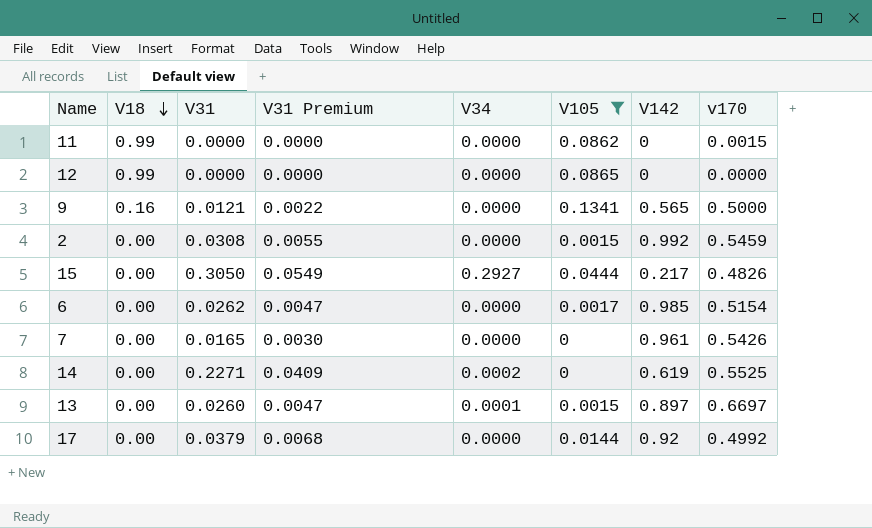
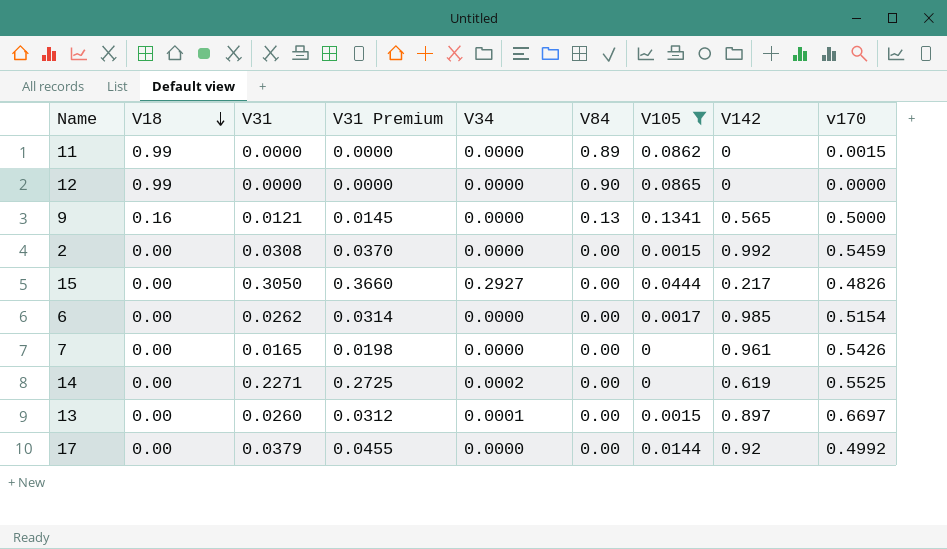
column V31 Premium | formula: [V31] * 0.18 -> [V31] * 1.2
column V84 | position: none -> 6

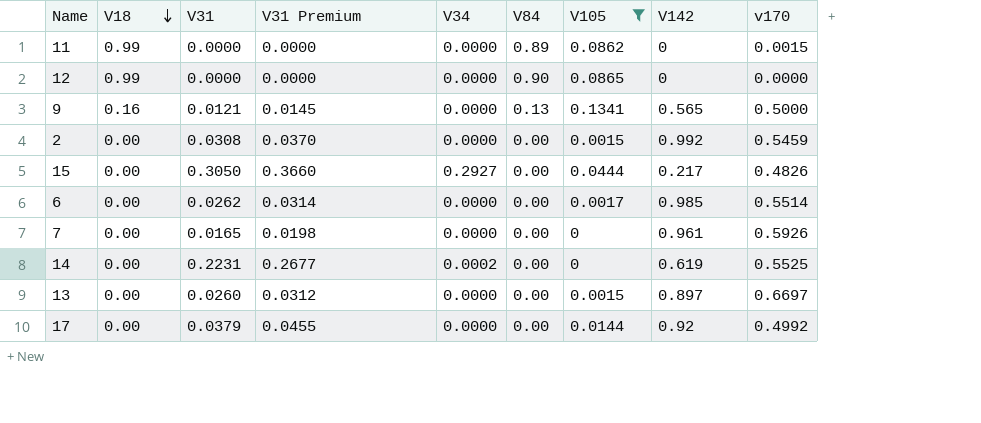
6 | v170: 0.5154 -> 0.5514
7 | v170: 0.5426 -> 0.5926
14 | V31: 0.2271 -> 0.2231
14 | V31 Premium: 0.2725 -> 0.2677
13 | V34: 0.0001 -> 0.0000

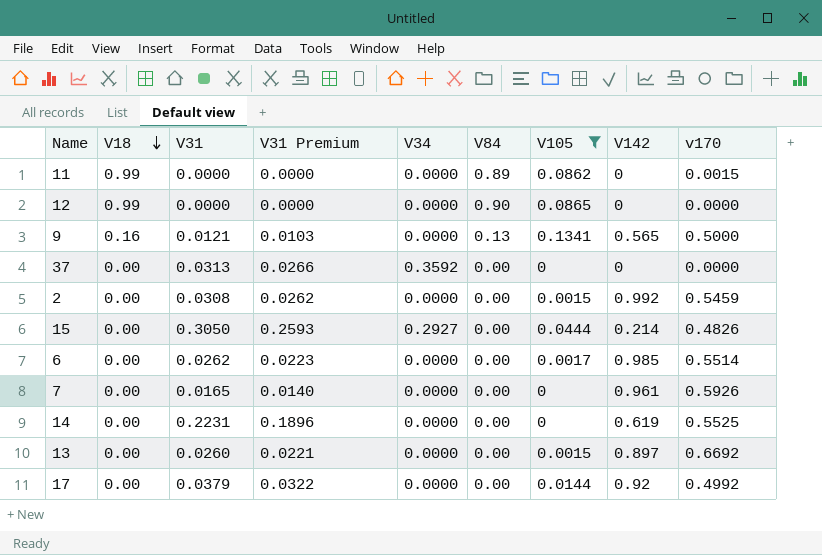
column V31 Premium | formula: [V31] * 1.2 -> [V31] * 0.85
row 37: none -> 0.00 | 0.0313 | 0.0266 | 0.3592 | 0.00 | 0 | 0 | 0.0000
15 | V142: 0.217 -> 0.214
14 | V34: 0.0002 -> 0.0000
13 | v170: 0.6697 -> 0.6692

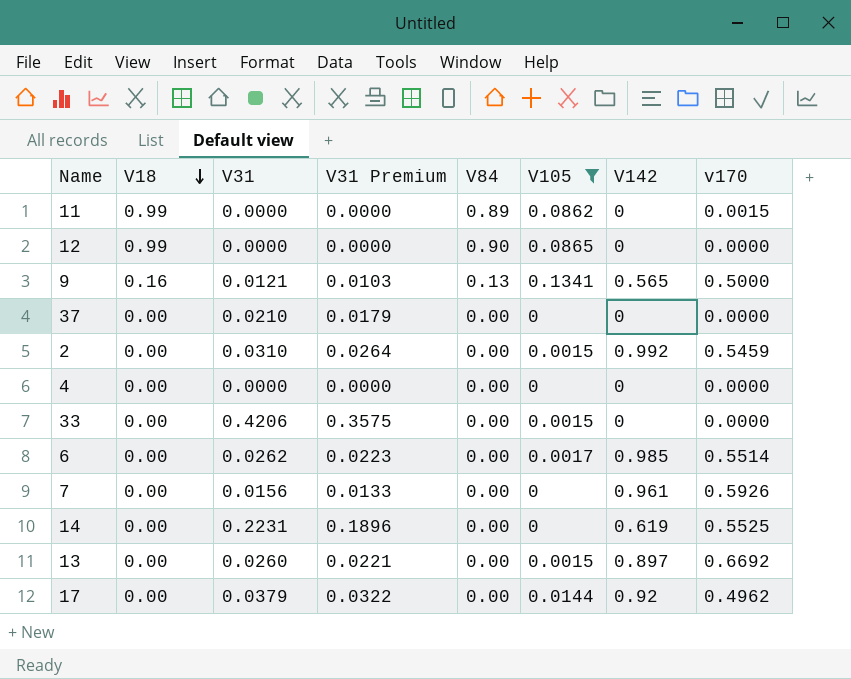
column V34 | position: 5 -> none
row 15: 0.00 | 0.3050 | 0.2593 | 0.2927 | 0.00 | 0.0444 | 0.214 | 0.4826 -> none
37 | V31: 0.0313 -> 0.0210
37 | V31 Premium: 0.0266 -> 0.0179
2 | V31: 0.0308 -> 0.0310
2 | V31 Premium: 0.0262 -> 0.0264
row 4: none -> 0.00 | 0.0000 | 0.0000 | 0.00 | 0 | 0 | 0.0000
row 33: none -> 0.00 | 0.4206 | 0.3575 | 0.00 | 0.0015 | 0 | 0.0000
7 | V31: 0.0165 -> 0.0156
7 | V31 Premium: 0.0140 -> 0.0133
17 | v170: 0.4992 -> 0.4962

